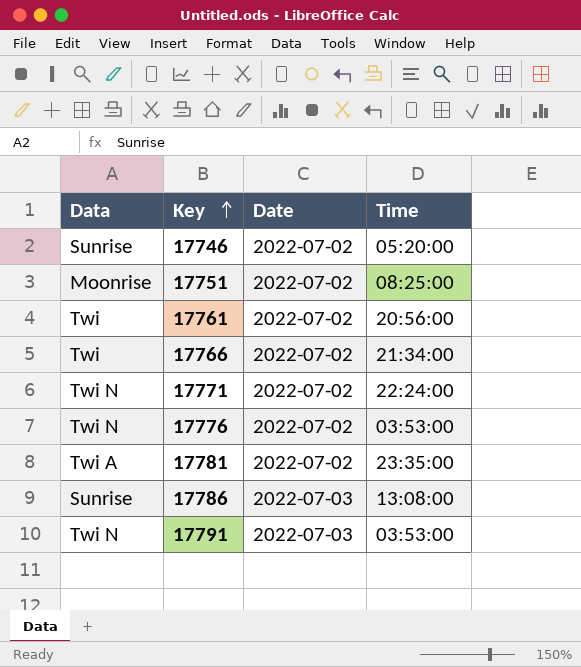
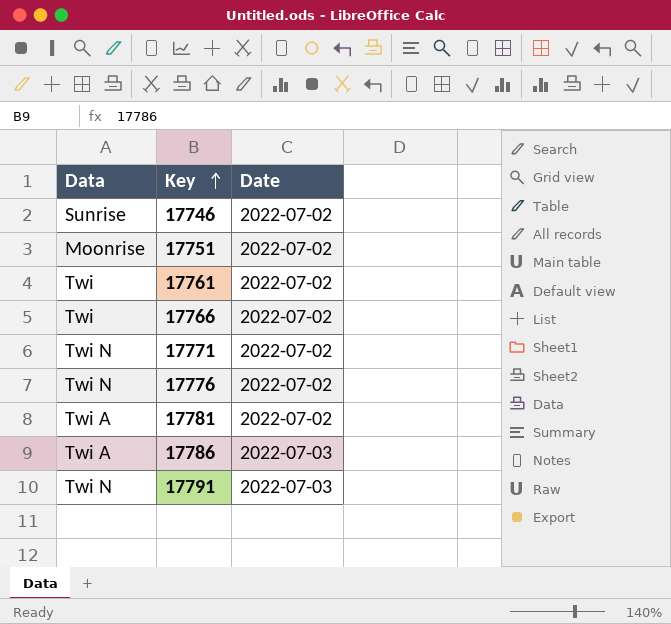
column Time | position: 4 -> none
17786 | Data: Sunrise -> Twi A

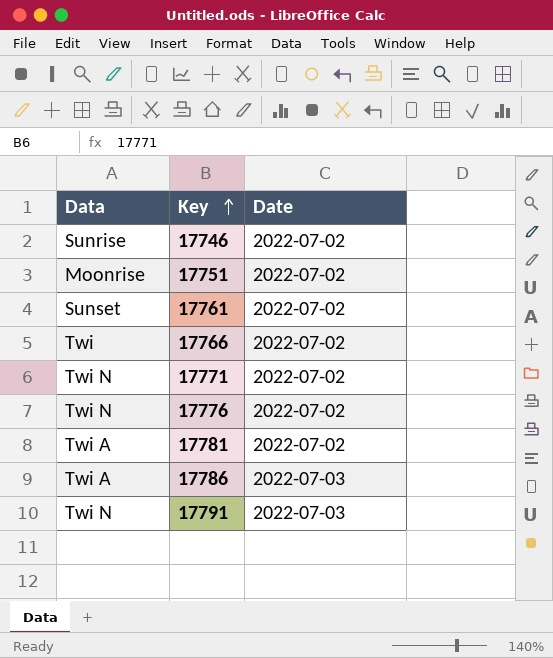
17761 | Data: Twi -> Sunset

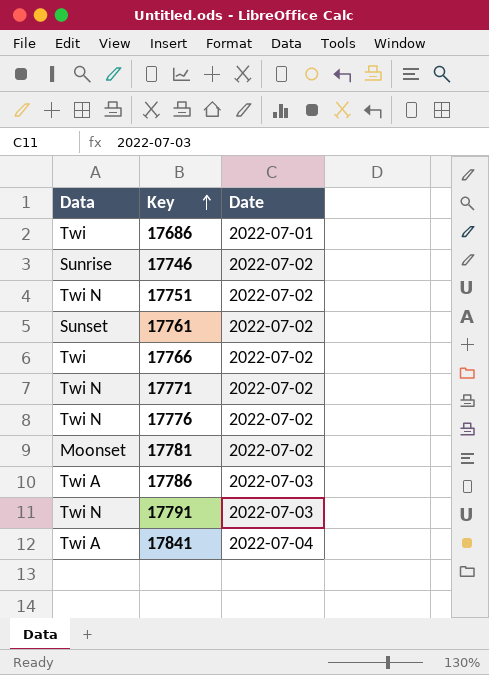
row 17686: none -> Twi | 2022-07-01
17751 | Data: Moonrise -> Twi N
17781 | Data: Twi A -> Moonset
row 17841: none -> Twi A | 2022-07-04

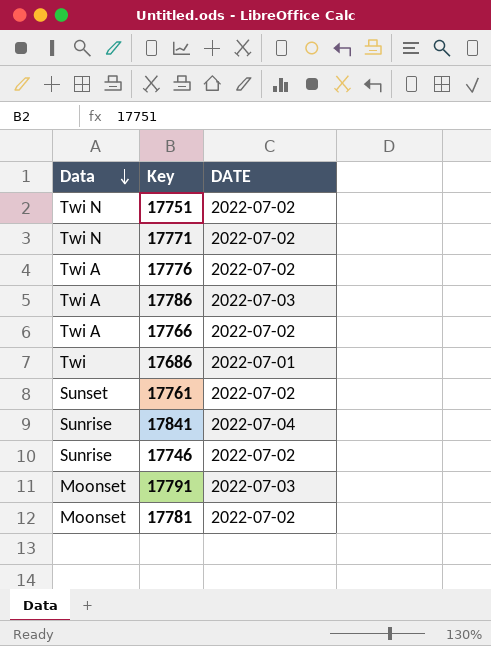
row order: Key ascending -> Data descending
column name: Date -> DATE
17776 | Data: Twi N -> Twi A
17766 | Data: Twi -> Twi A
17841 | Data: Twi A -> Sunrise
17791 | Data: Twi N -> Moonset

